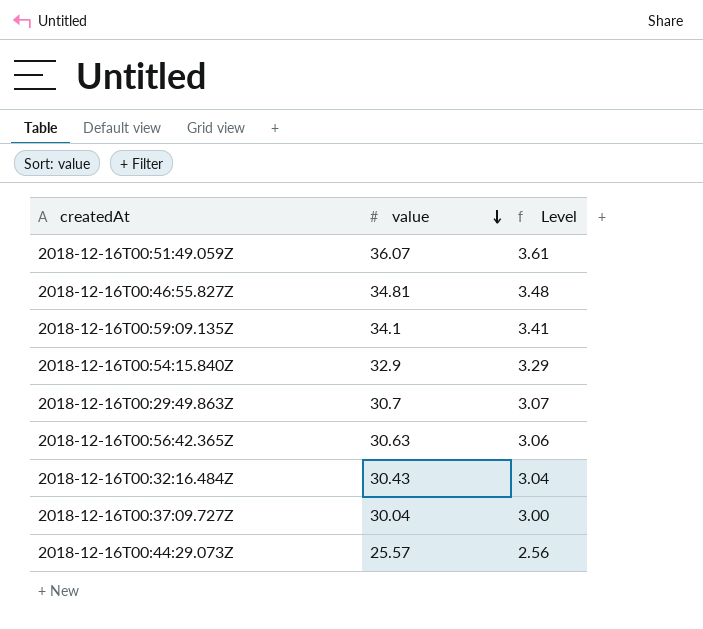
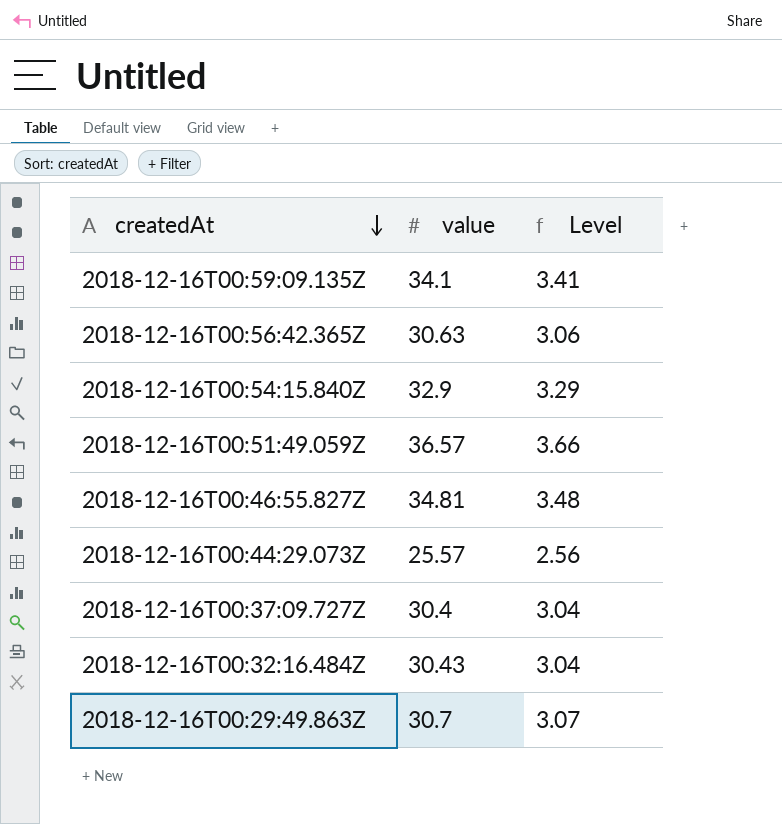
row order: value descending -> createdAt descending
2018-12-16T00:51:49.059Z | value: 36.07 -> 36.57
2018-12-16T00:51:49.059Z | Level: 3.61 -> 3.66
2018-12-16T00:37:09.727Z | value: 30.04 -> 30.4
2018-12-16T00:37:09.727Z | Level: 3.00 -> 3.04

